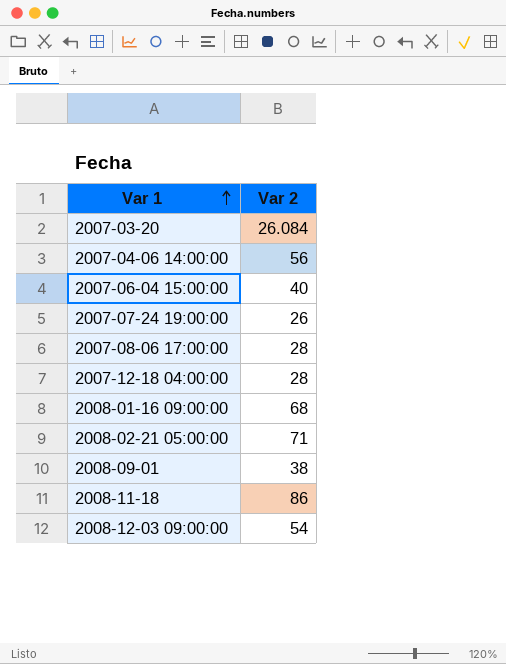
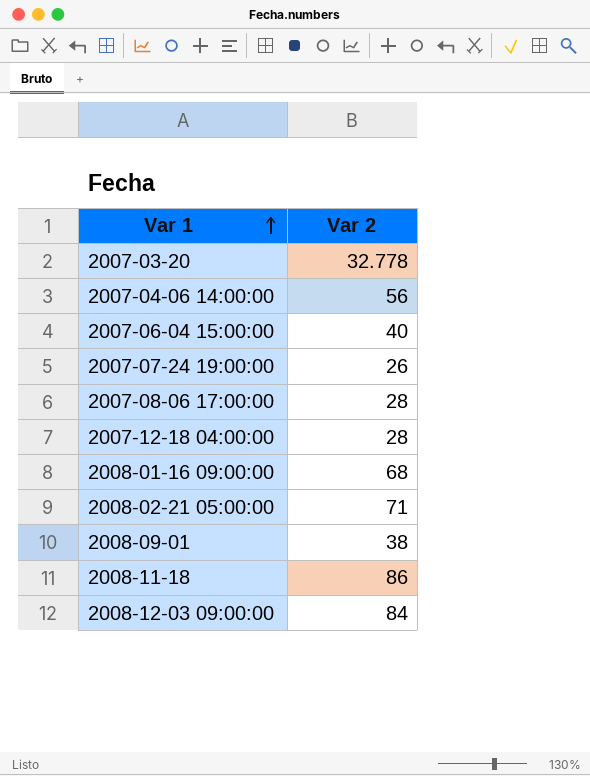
2007-03-20 | Var 2: 26.084 -> 32.778
2008-12-03 09:00:00 | Var 2: 54 -> 84

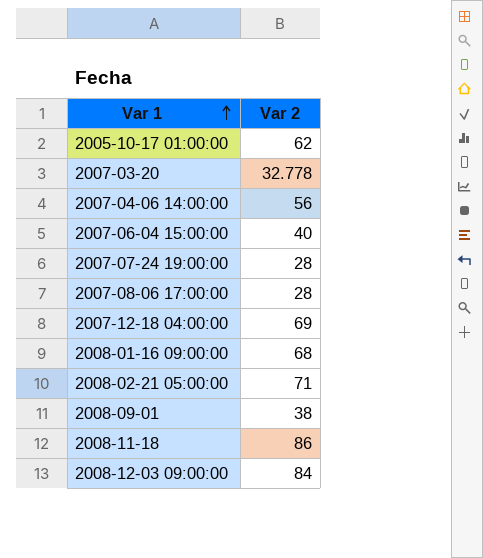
row 2005-10-17 01:00:00: none -> 62
2007-07-24 19:00:00 | Var 2: 26 -> 28
2007-12-18 04:00:00 | Var 2: 28 -> 69

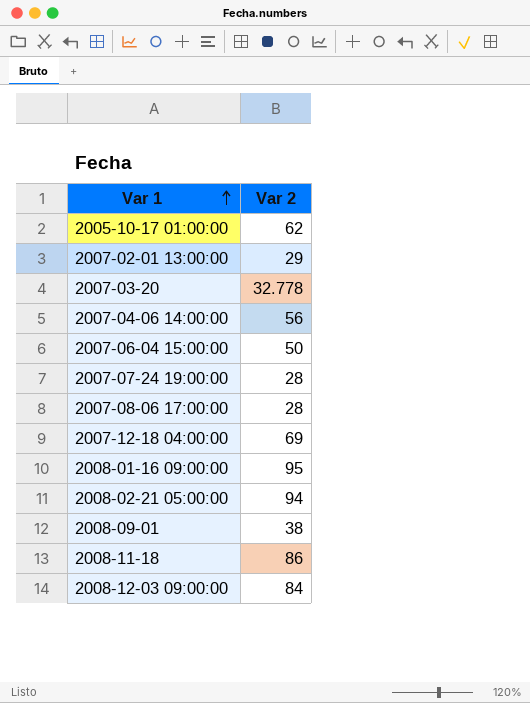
row 2007-02-01 13:00:00: none -> 29
2007-06-04 15:00:00 | Var 2: 40 -> 50
2008-01-16 09:00:00 | Var 2: 68 -> 95
2008-02-21 05:00:00 | Var 2: 71 -> 94

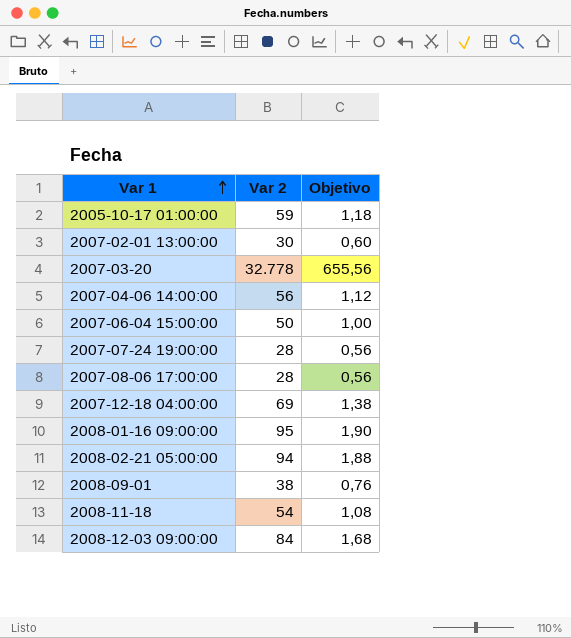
column Objetivo | formula: none -> [Var 2] * 0,02
2005-10-17 01:00:00 | Var 2: 62 -> 59
2007-02-01 13:00:00 | Var 2: 29 -> 30
2008-11-18 | Var 2: 86 -> 54

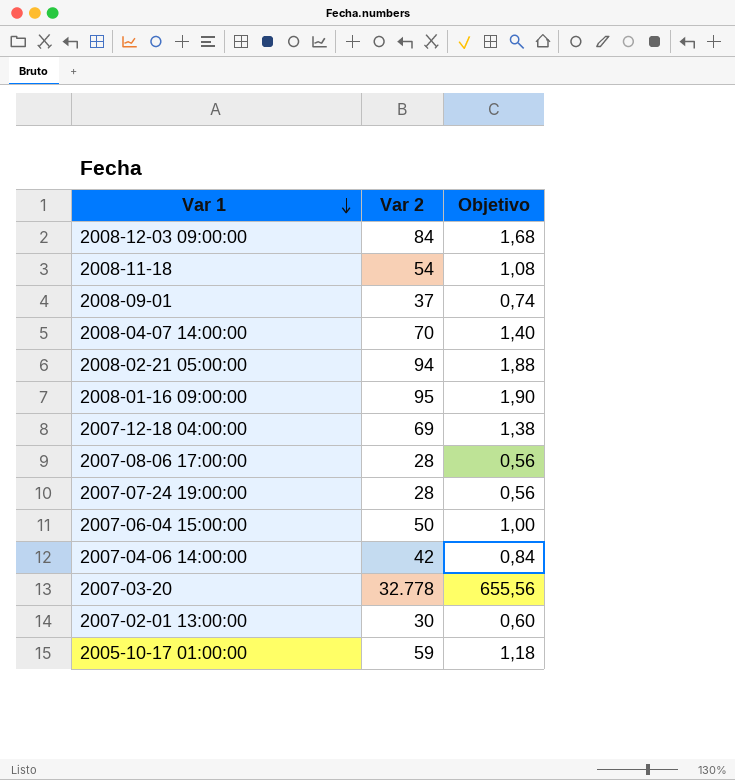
row order: Var 1 ascending -> Var 1 descending
2008-09-01 | Var 2: 38 -> 37
2008-09-01 | Objetivo: 0,76 -> 0,74
row 2008-04-07 14:00:00: none -> 70 | 1,40
2007-04-06 14:00:00 | Var 2: 56 -> 42
2007-04-06 14:00:00 | Objetivo: 1,12 -> 0,84

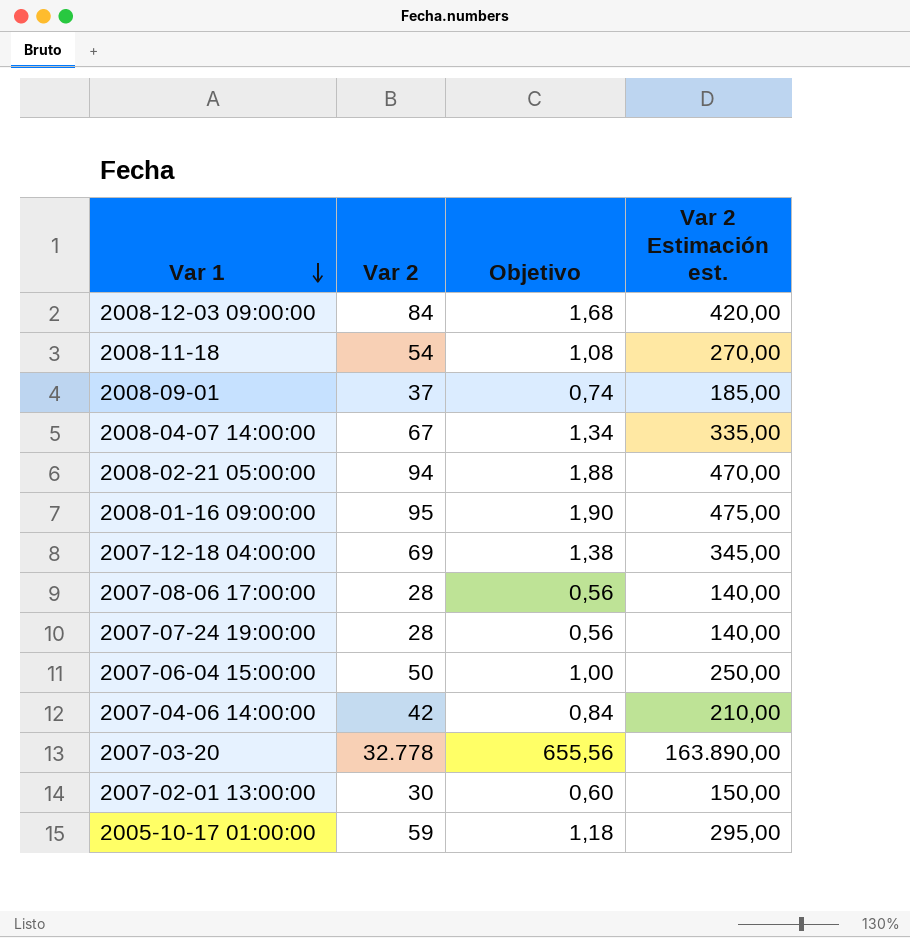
column Var 2 Estimación est. | formula: none -> [Var 2] * 5
2008-04-07 14:00:00 | Var 2: 70 -> 67
2008-04-07 14:00:00 | Objetivo: 1,40 -> 1,34

